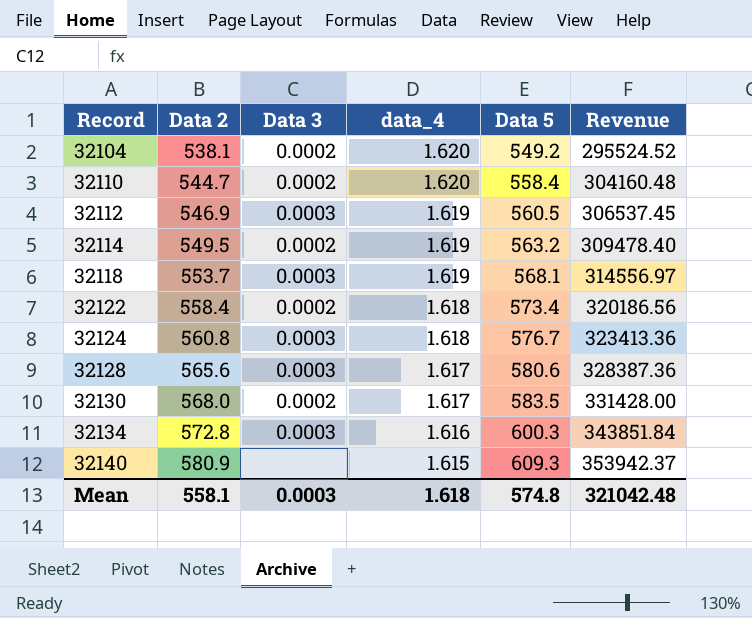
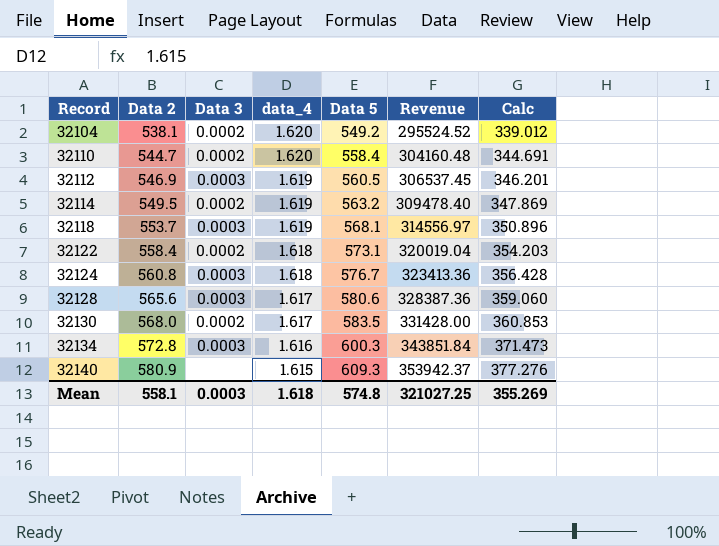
column Calc | formula: none -> [Data 5] / [data_4]
32122 | Data 5: 573.4 -> 573.1
32122 | Revenue: 320186.56 -> 320019.04
Mean | Revenue: 321042.48 -> 321027.25

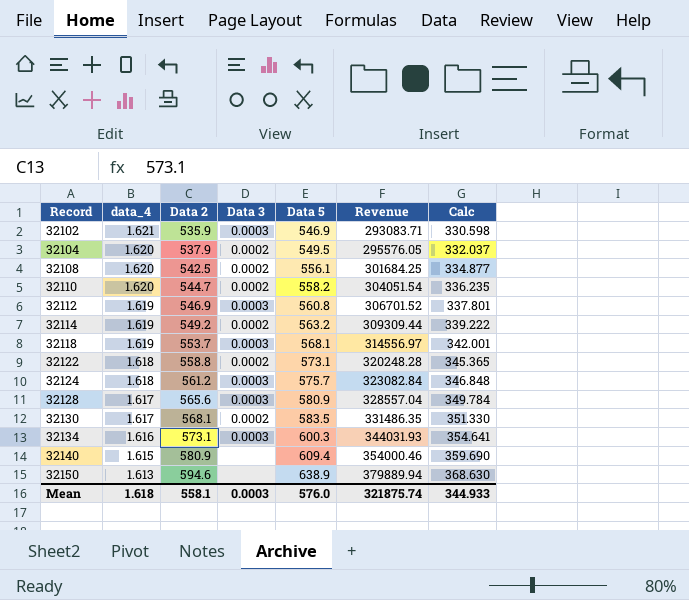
column data_4 | position: 4 -> 2
column Calc | formula: [Data 5] / [data_4] -> [Data 2] / [data_4]
row 32102: none -> 1.621 | 535.9 | 0.0003 | 546.9 | 293083.71 | 330.598
32104 | Data 2: 538.1 -> 537.9
32104 | Data 5: 549.2 -> 549.5
32104 | Revenue: 295524.52 -> 295576.05
row 32108: none -> 1.620 | 542.5 | 0.0002 | 556.1 | 301684.25 | 334.877
32110 | Data 5: 558.4 -> 558.2
32110 | Revenue: 304160.48 -> 304051.54
32112 | Data 5: 560.5 -> 560.8
32112 | Revenue: 306537.45 -> 306701.52
32114 | Data 2: 549.5 -> 549.2
32114 | Revenue: 309478.40 -> 309309.44
32122 | Data 2: 558.4 -> 558.8
32122 | Revenue: 320019.04 -> 320248.28
32124 | Data 2: 560.8 -> 561.2
32124 | Data 5: 576.7 -> 575.7
32124 | Revenue: 323413.36 -> 323082.84
32128 | Data 5: 580.6 -> 580.9
32128 | Revenue: 328387.36 -> 328557.04
32130 | Data 2: 568.0 -> 568.1
32130 | Revenue: 331428.00 -> 331486.35
32134 | Data 2: 572.8 -> 573.1
32134 | Revenue: 343851.84 -> 344031.93
32140 | Data 5: 609.3 -> 609.4
32140 | Revenue: 353942.37 -> 354000.46
row 32150: none -> 1.613 | 594.6 | none | 638.9 | 379889.94 | 368.630
Mean | Data 5: 574.8 -> 576.0
Mean | Revenue: 321027.25 -> 321875.74
Mean | Calc: 355.269 -> 344.933

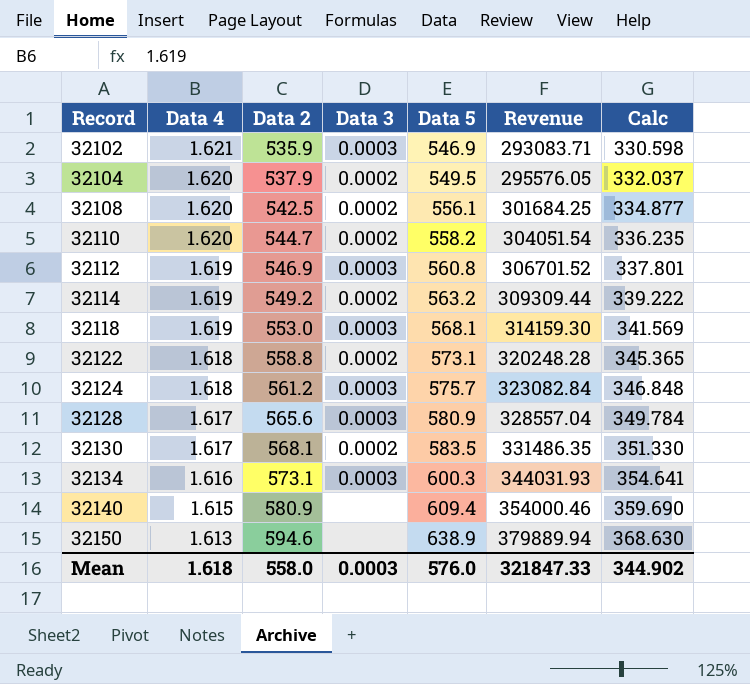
column name: data_4 -> Data 4
32118 | Data 2: 553.7 -> 553.0
32118 | Revenue: 314556.97 -> 314159.30
32118 | Calc: 342.001 -> 341.569
Mean | Data 2: 558.1 -> 558.0
Mean | Revenue: 321875.74 -> 321847.33
Mean | Calc: 344.933 -> 344.902

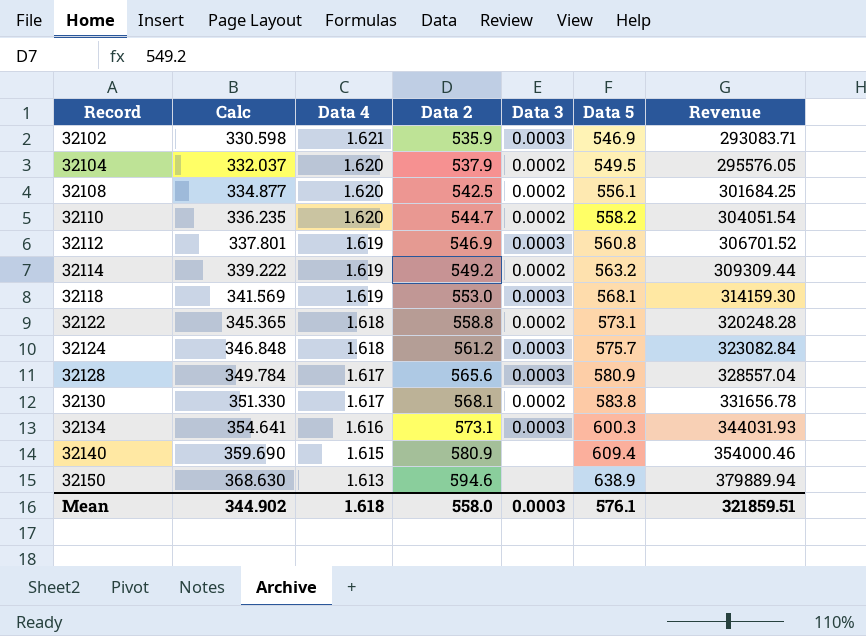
column Calc | position: 7 -> 2
32130 | Data 5: 583.5 -> 583.8
32130 | Revenue: 331486.35 -> 331656.78
Mean | Data 5: 576.0 -> 576.1
Mean | Revenue: 321847.33 -> 321859.51

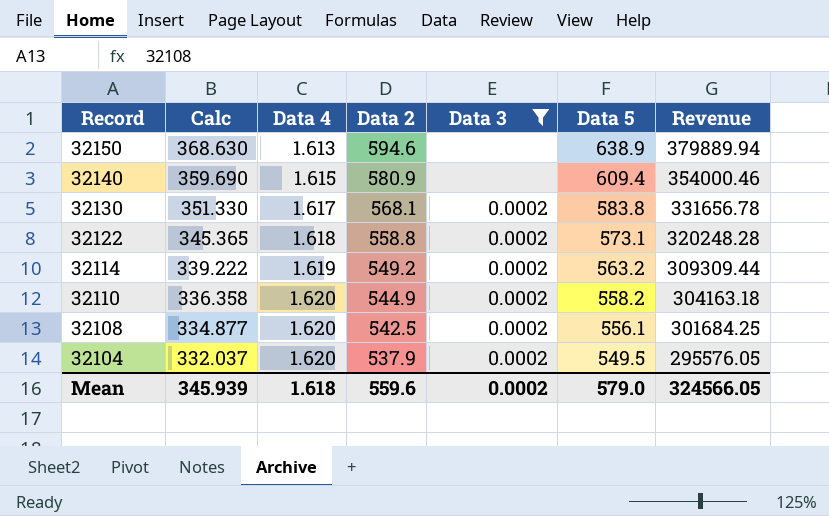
filter: none -> Data 3 != 0.0003
row order: Record ascending -> Record descending
32110 | Calc: 336.235 -> 336.358
32110 | Data 2: 544.7 -> 544.9
32110 | Revenue: 304051.54 -> 304163.18
Mean | Calc: 344.902 -> 345.939
Mean | Data 2: 558.0 -> 559.6
Mean | Data 3: 0.0003 -> 0.0002
Mean | Data 5: 576.1 -> 579.0
Mean | Revenue: 321859.51 -> 324566.05

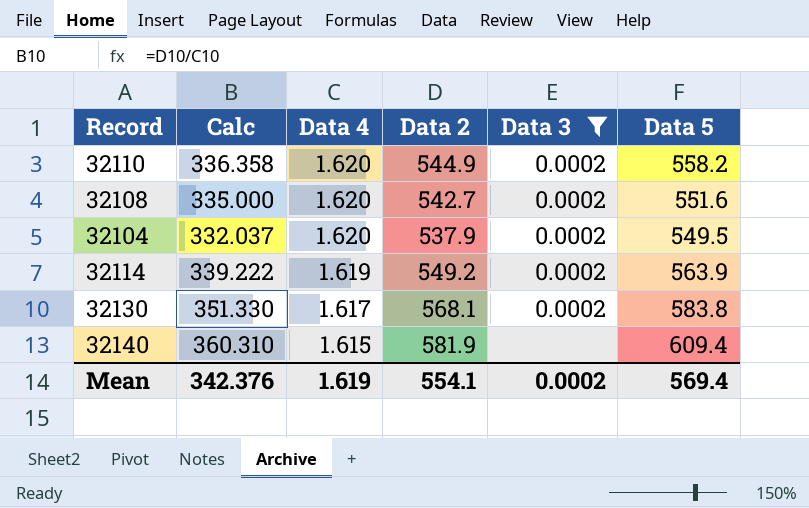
row order: Record descending -> Data 4 descending
column Revenue | formula: [Data 2] * [Data 5] -> none
row 32150: 368.630 | 1.613 | 594.6 | none | 638.9 | 379889.94 -> none
row 32122: 345.365 | 1.618 | 558.8 | 0.0002 | 573.1 | 320248.28 -> none
32108 | Calc: 334.877 -> 335.000
32108 | Data 2: 542.5 -> 542.7
32108 | Data 5: 556.1 -> 551.6
32114 | Data 5: 563.2 -> 563.9
32140 | Calc: 359.690 -> 360.310
32140 | Data 2: 580.9 -> 581.9
Mean | Calc: 345.939 -> 342.376
Mean | Data 4: 1.618 -> 1.619
Mean | Data 2: 559.6 -> 554.1
Mean | Data 5: 579.0 -> 569.4

